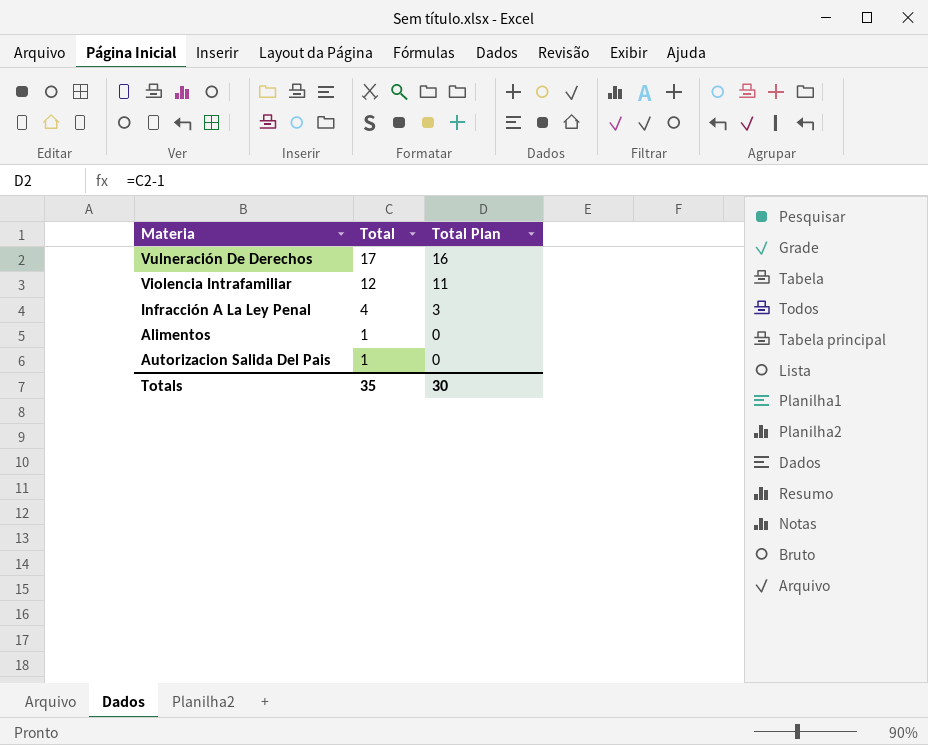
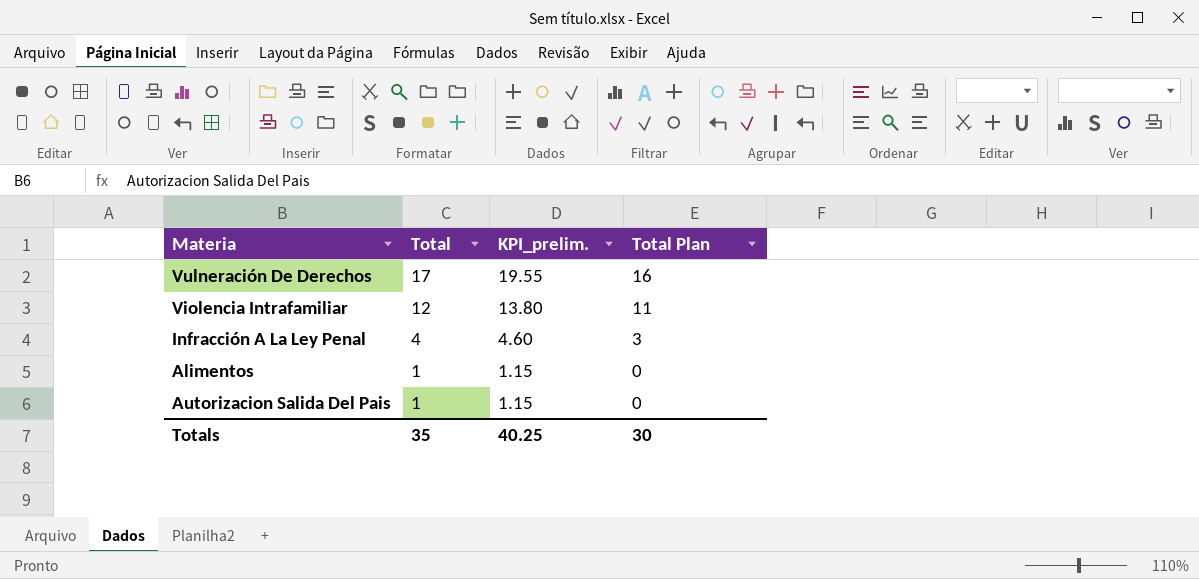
column KPI_prelim. | formula: none -> [Total] * 1.15

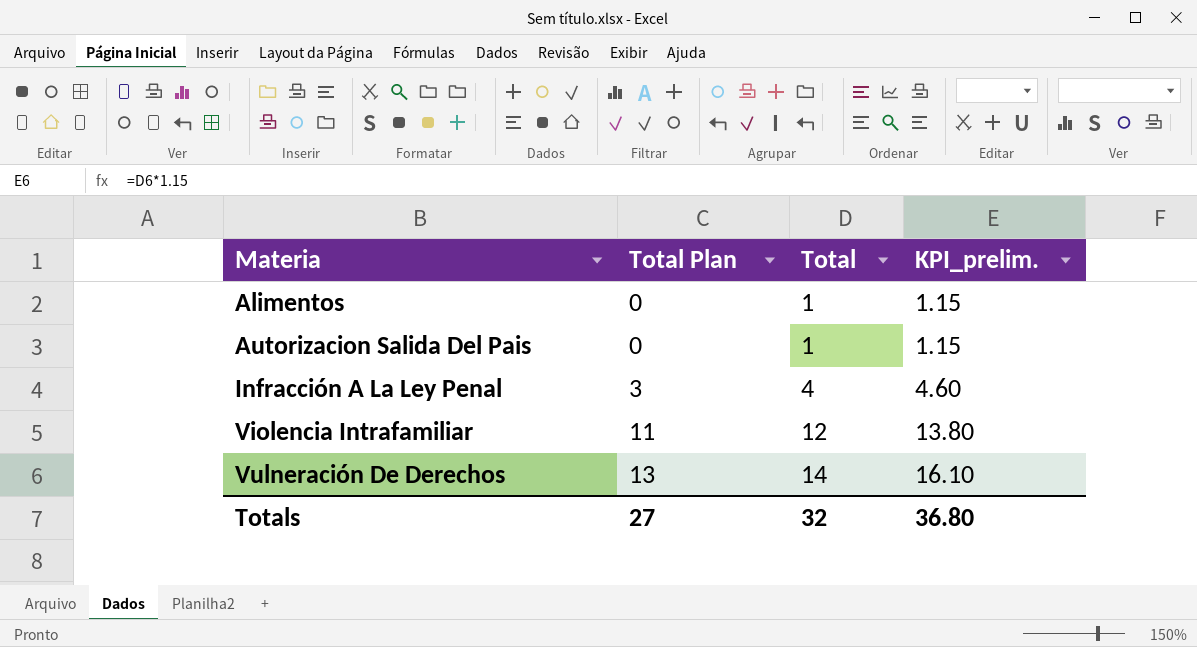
row order: Total descending -> Materia ascending
column Total Plan | position: 4 -> 2
Vulneración De Derechos | Total Plan: 16 -> 13
Vulneración De Derechos | Total: 17 -> 14
Vulneración De Derechos | KPI_prelim.: 19.55 -> 16.10
Totals | Total Plan: 30 -> 27
Totals | Total: 35 -> 32
Totals | KPI_prelim.: 40.25 -> 36.80

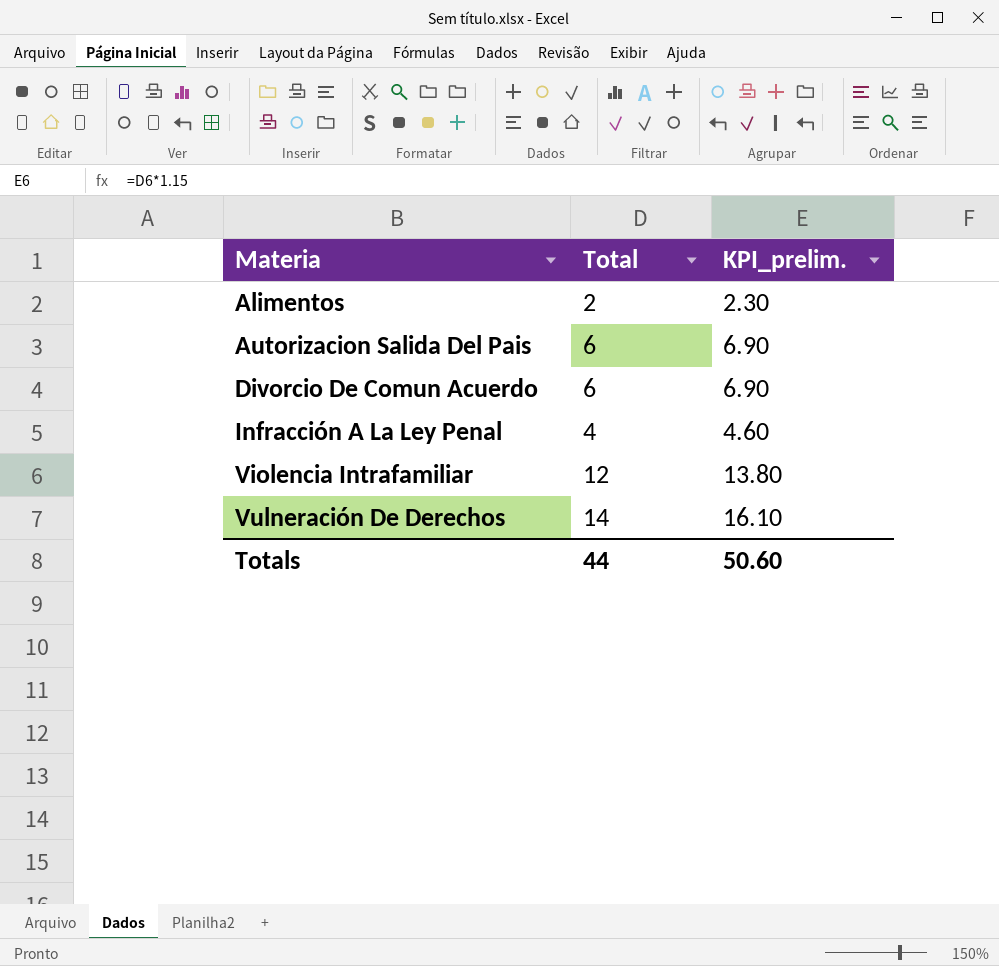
column Total Plan | formula: [Total] - 1 -> none
Alimentos | Total: 1 -> 2
Alimentos | KPI_prelim.: 1.15 -> 2.30
Autorizacion Salida Del Pais | Total: 1 -> 6
Autorizacion Salida Del Pais | KPI_prelim.: 1.15 -> 6.90
row Divorcio De Comun Acuerdo: none -> 6 | 6.90
Totals | Total: 32 -> 44
Totals | KPI_prelim.: 36.80 -> 50.60

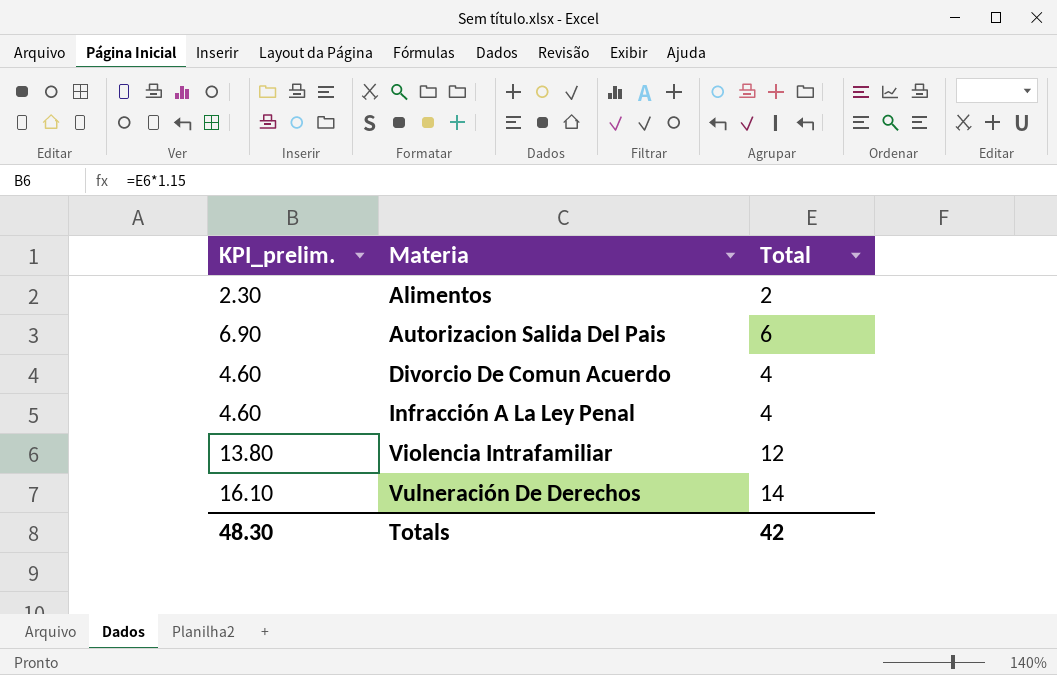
column KPI_prelim. | position: 3 -> 1
Divorcio De Comun Acuerdo | KPI_prelim.: 6.90 -> 4.60
Divorcio De Comun Acuerdo | Total: 6 -> 4
Totals | KPI_prelim.: 50.60 -> 48.30
Totals | Total: 44 -> 42

